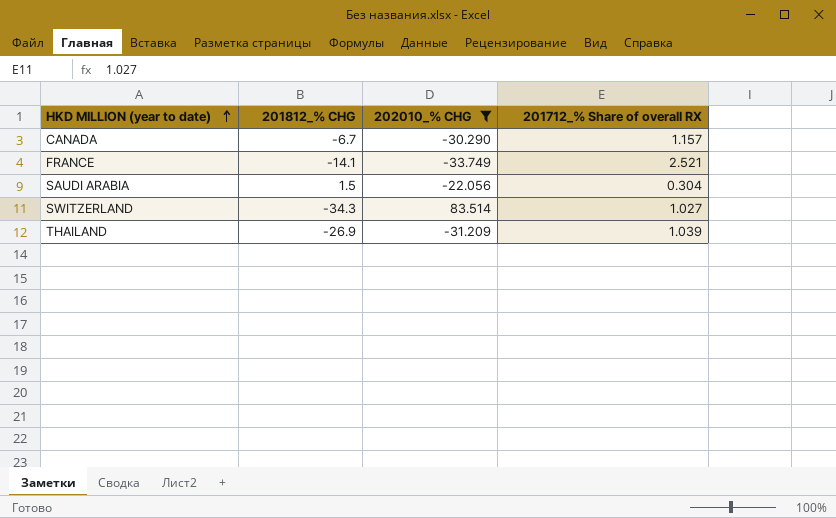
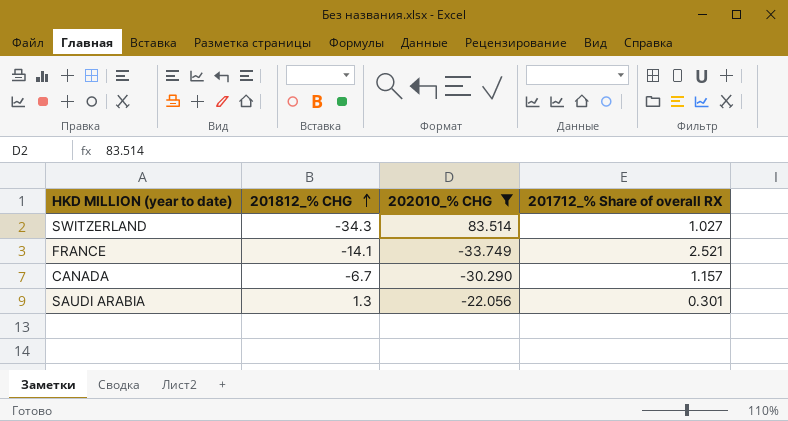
row order: HKD MILLION (year to date) ascending -> 201812_% CHG ascending
row THAILAND: -26.9 | -31.209 | 1.039 -> none
SAUDI ARABIA | 201812_% CHG: 1.5 -> 1.3
SAUDI ARABIA | 201712_% Share of overall RX: 0.304 -> 0.301

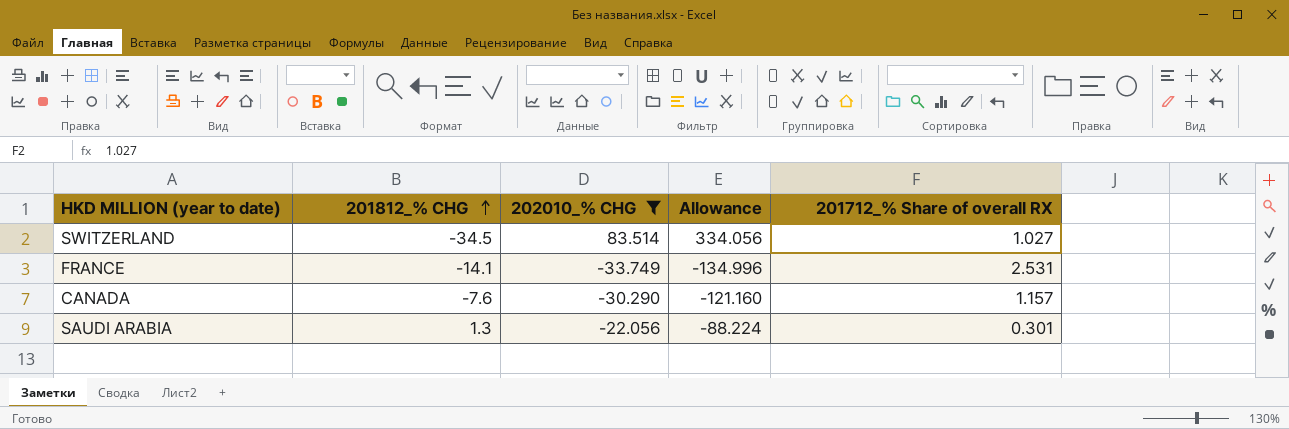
column Allowance | formula: none -> [202010_% CHG] * 4
SWITZERLAND | 201812_% CHG: -34.3 -> -34.5
FRANCE | 201712_% Share of overall RX: 2.521 -> 2.531
CANADA | 201812_% CHG: -6.7 -> -7.6

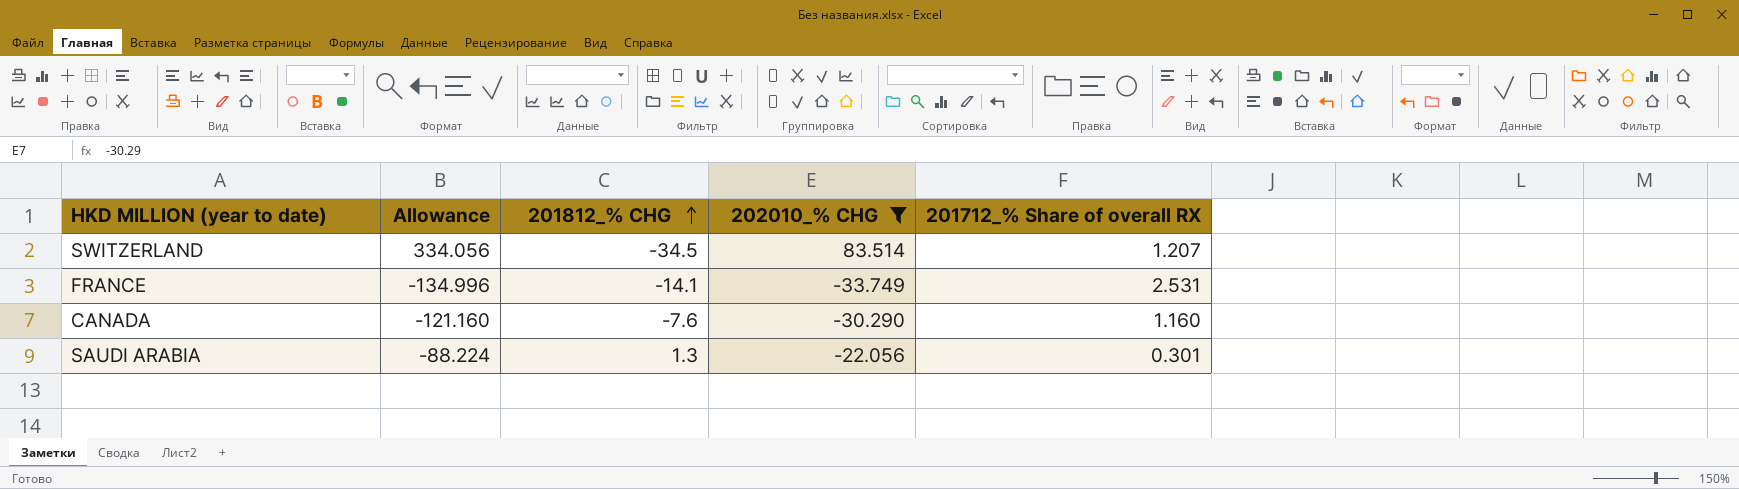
column Allowance | position: 4 -> 2
SWITZERLAND | 201712_% Share of overall RX: 1.027 -> 1.207
CANADA | 201712_% Share of overall RX: 1.157 -> 1.160

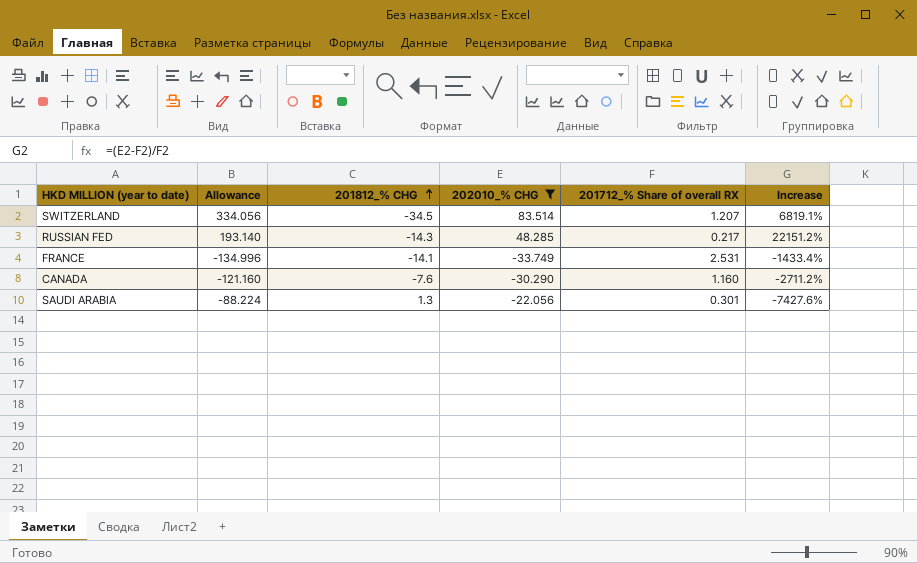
column Increase | formula: none -> ([202010_% CHG] - [201712_% Share of overall RX]) / [201712_% Share of overall RX]
row RUSSIAN FED: none -> 193.140 | -14.3 | 48.285 | 0.217 | 22151.2%

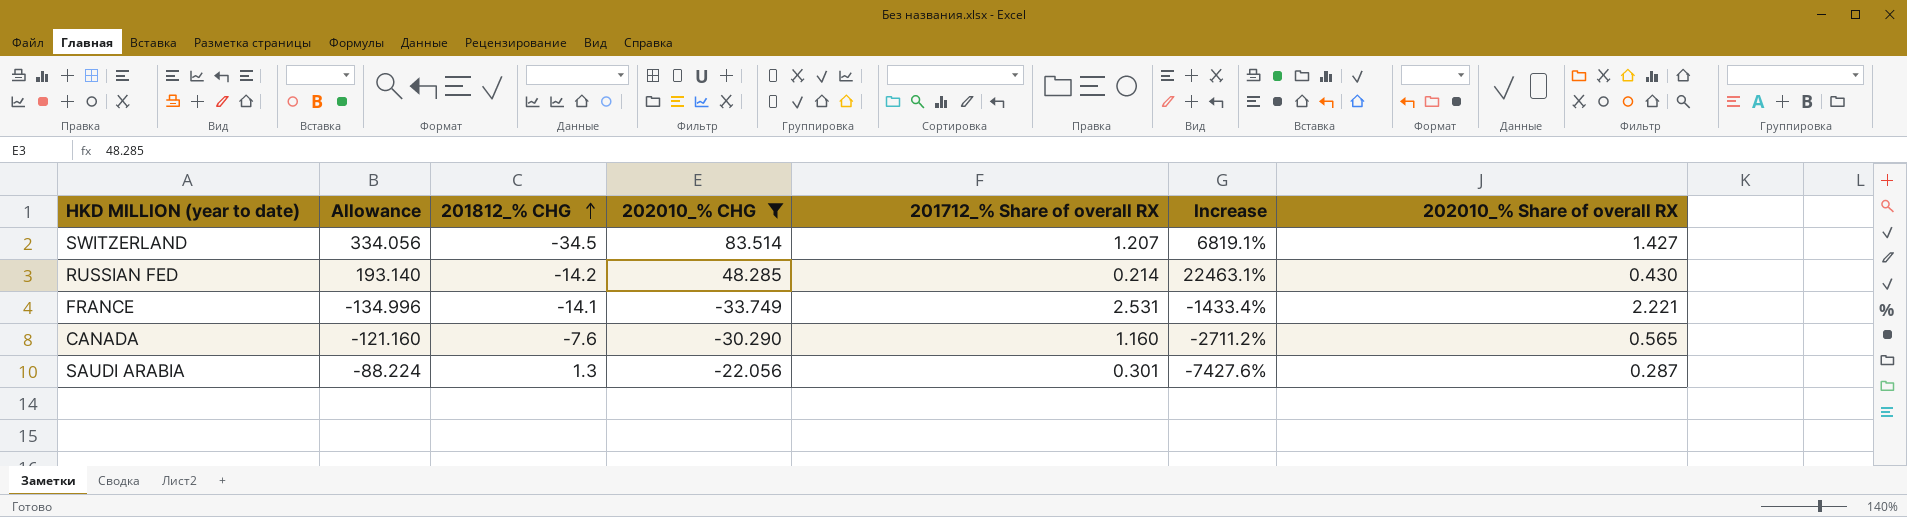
column 202010_% Share of overall RX | position: none -> 7
RUSSIAN FED | 201812_% CHG: -14.3 -> -14.2
RUSSIAN FED | 201712_% Share of overall RX: 0.217 -> 0.214
RUSSIAN FED | Increase: 22151.2% -> 22463.1%

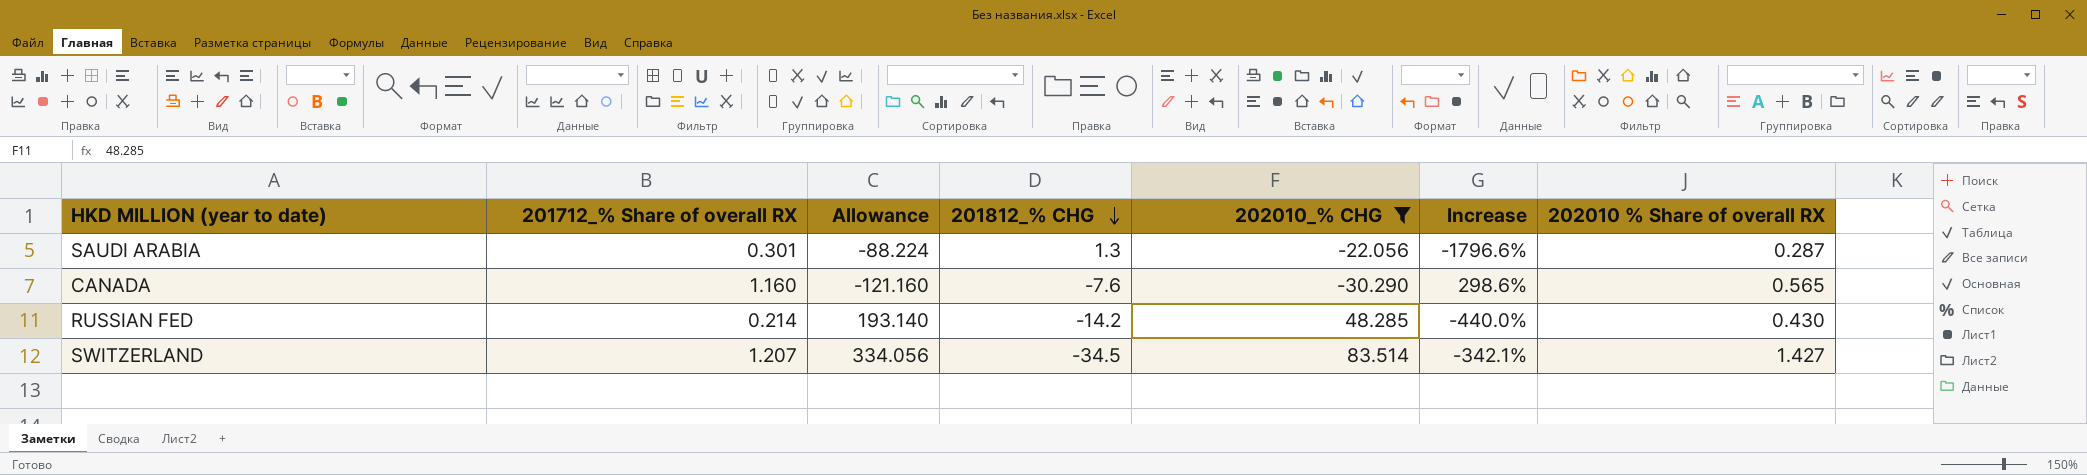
row order: 201812_% CHG ascending -> 201812_% CHG descending
column 201712_% Share of overall RX | position: 5 -> 2
column Increase | formula: ([202010_% CHG] - [201712_% Share of overall RX]) / [201712_% Share of overall RX] -> ([202010_% CHG] - [201812_% CHG]) / [201812_% CHG]
column name: 202010_% Share of overall RX -> 202010 % Share of overall RX
row FRANCE: -134.996 | -14.1 | -33.749 | 2.531 | -1433.4% | 2.221 -> none

